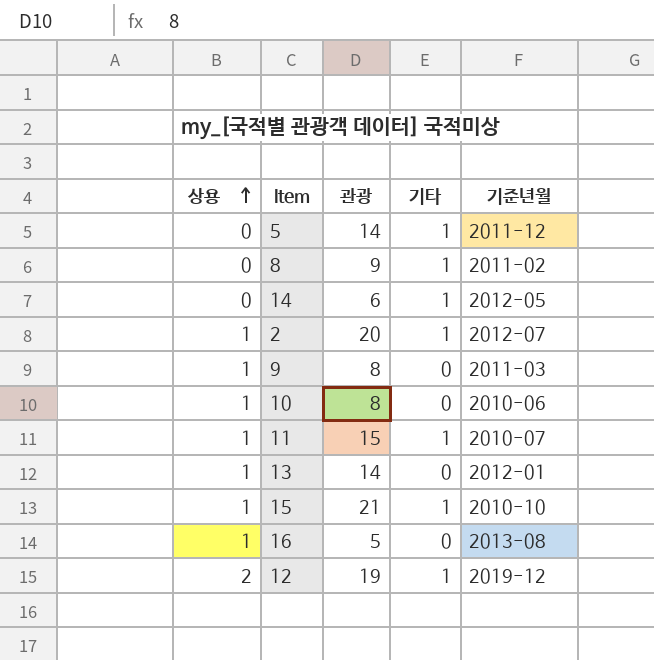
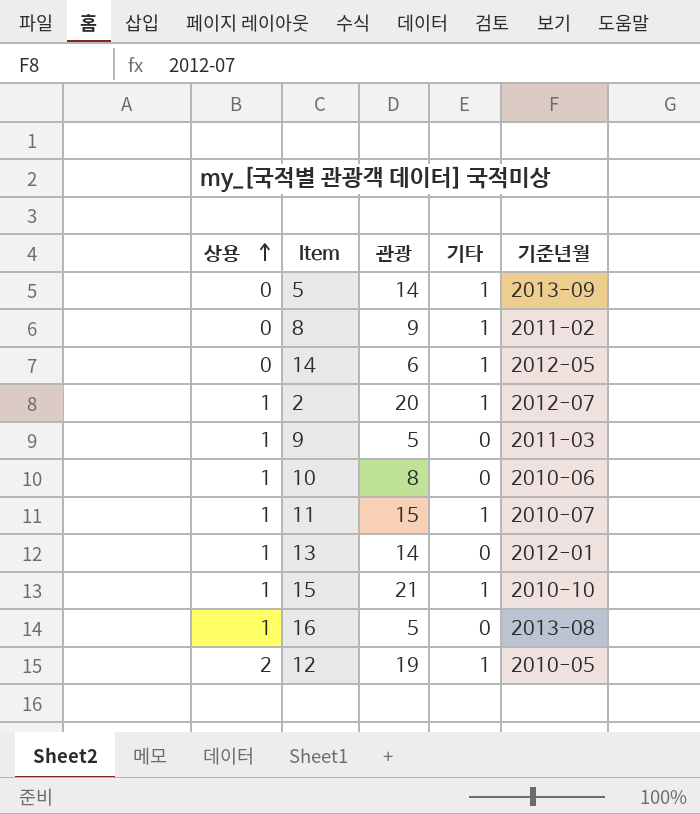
5 | 기준년월: 2011-12 -> 2013-09
9 | 관광: 8 -> 5
12 | 기준년월: 2019-12 -> 2010-05

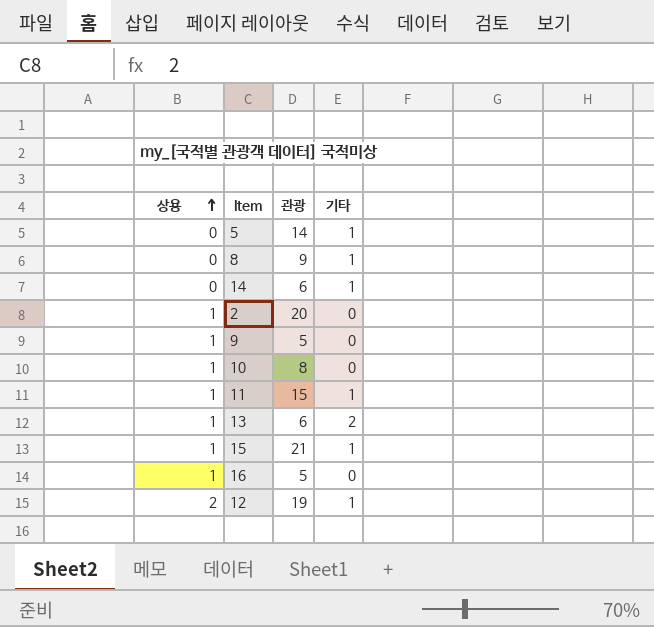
column 기준년월 | position: 5 -> none
2 | 기타: 1 -> 0
13 | 관광: 14 -> 6
13 | 기타: 0 -> 2

